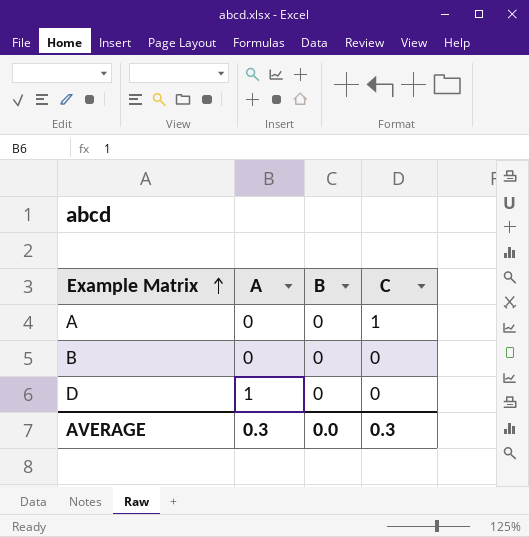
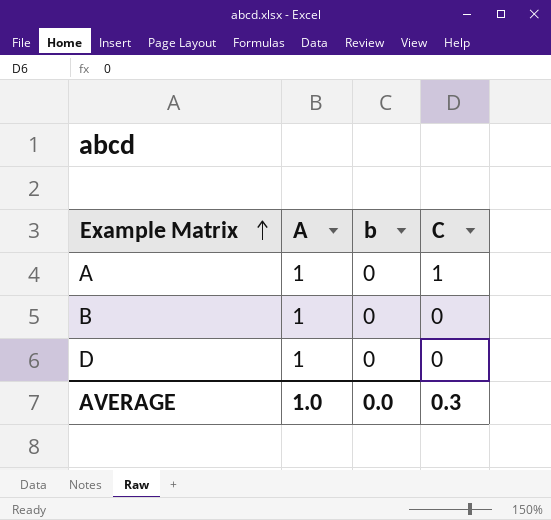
column name: B -> b
A | A: 0 -> 1
B | A: 0 -> 1
AVERAGE | A: 0.3 -> 1.0

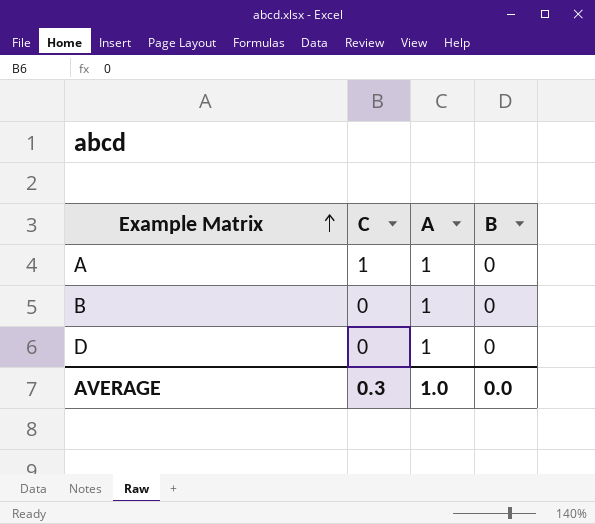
column C | position: 4 -> 2
column name: b -> B

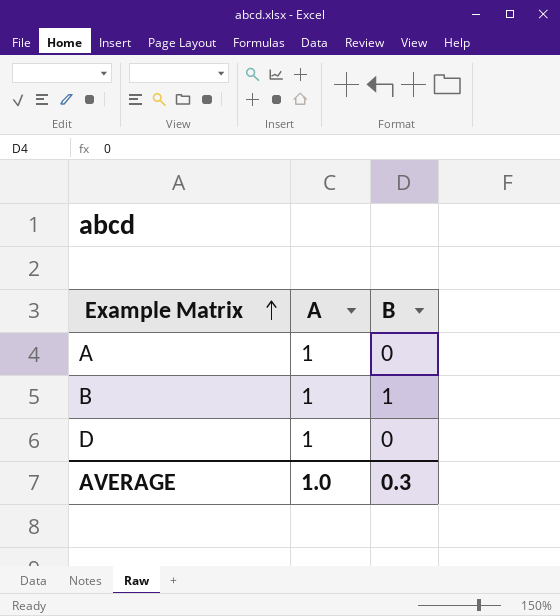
column C | position: 2 -> none
B | B: 0 -> 1
AVERAGE | B: 0.0 -> 0.3

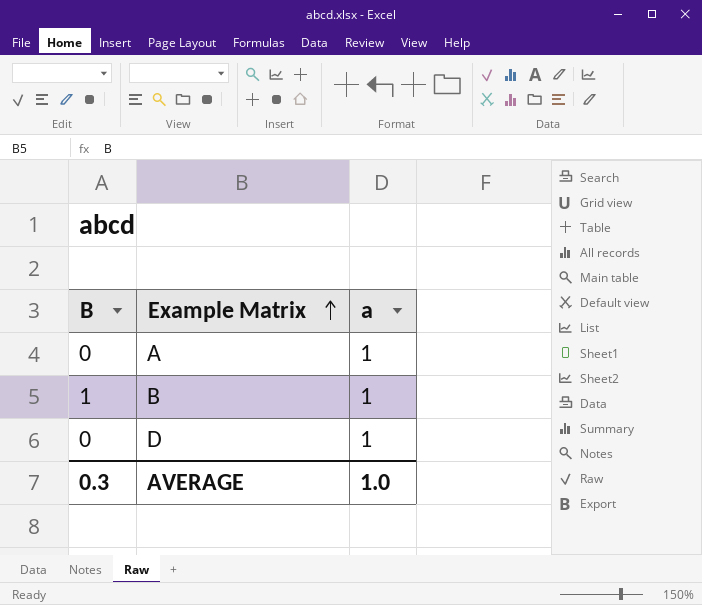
column B | position: 3 -> 1
column name: A -> a

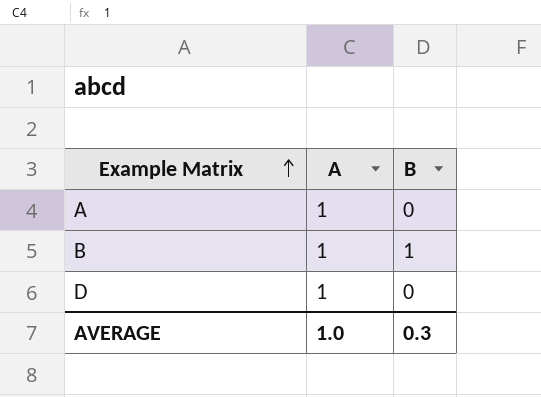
column name: a -> A
column B | position: 1 -> 3

